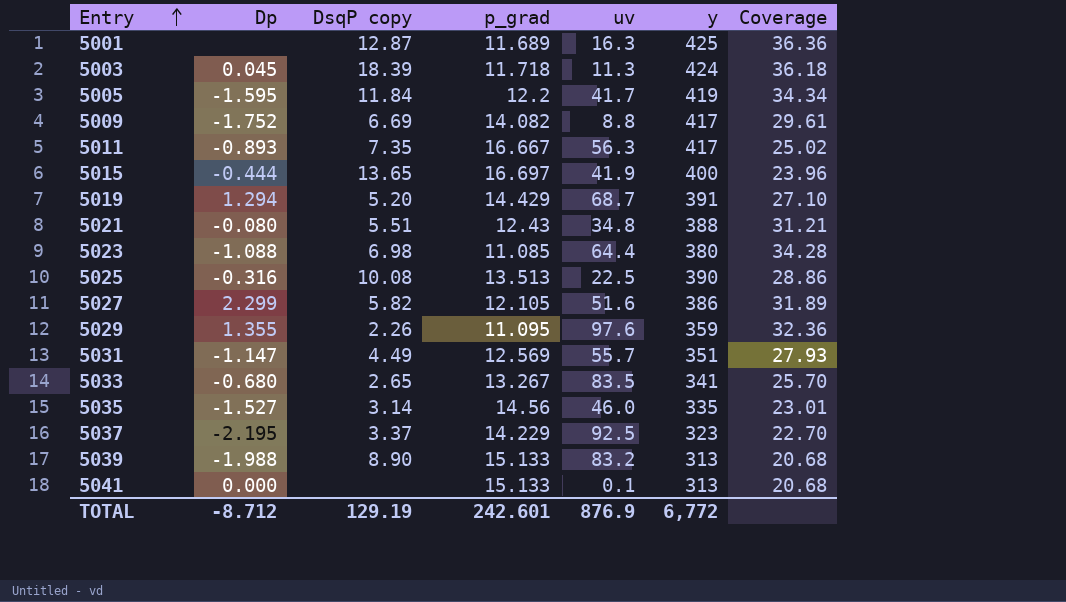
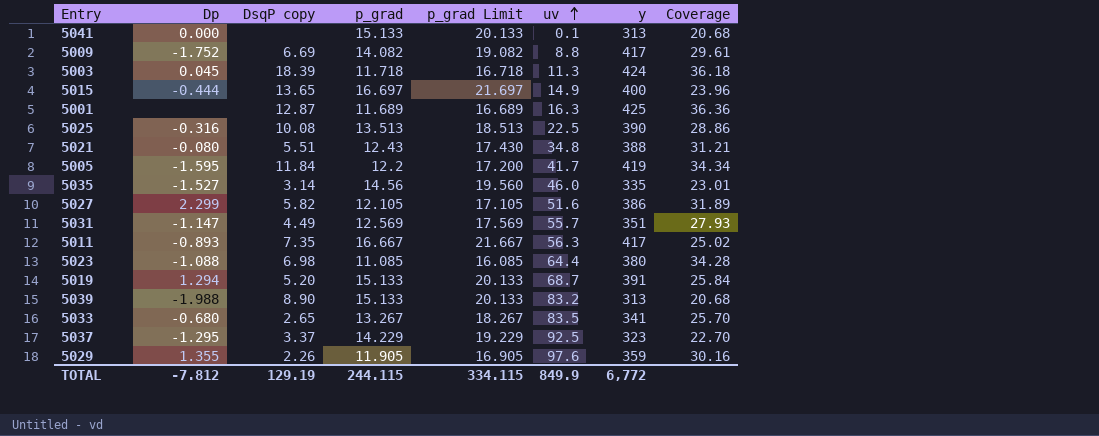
row order: Entry ascending -> uv ascending
column p_grad Limit | formula: none -> [p_grad] + 5
5015 | uv: 41.9 -> 14.9
5019 | p_grad: 14.429 -> 15.133
5019 | Coverage: 27.10 -> 25.84
5037 | Dp: -2.195 -> -1.295
5029 | p_grad: 11.095 -> 11.905
5029 | Coverage: 32.36 -> 30.16
TOTAL | Dp: -8.712 -> -7.812
TOTAL | p_grad: 242.601 -> 244.115
TOTAL | uv: 876.9 -> 849.9

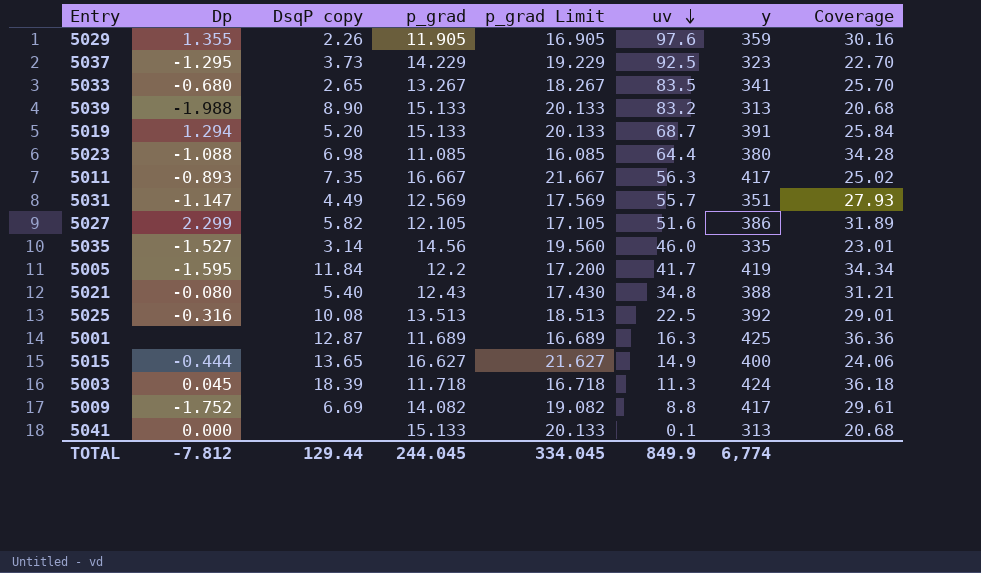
row order: uv ascending -> uv descending
5037 | DsqP copy: 3.37 -> 3.73
5021 | DsqP copy: 5.51 -> 5.40
5025 | y: 390 -> 392
5025 | Coverage: 28.86 -> 29.01
5015 | p_grad: 16.697 -> 16.627
5015 | p_grad Limit: 21.697 -> 21.627
5015 | Coverage: 23.96 -> 24.06
TOTAL | DsqP copy: 129.19 -> 129.44
TOTAL | p_grad: 244.115 -> 244.045
TOTAL | p_grad Limit: 334.115 -> 334.045
TOTAL | y: 6,772 -> 6,774

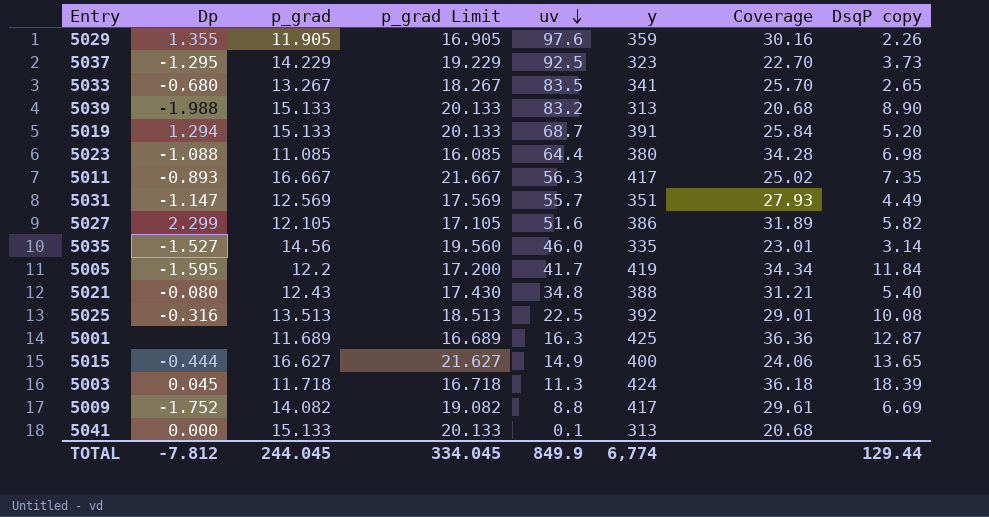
column DsqP copy | position: 3 -> 8

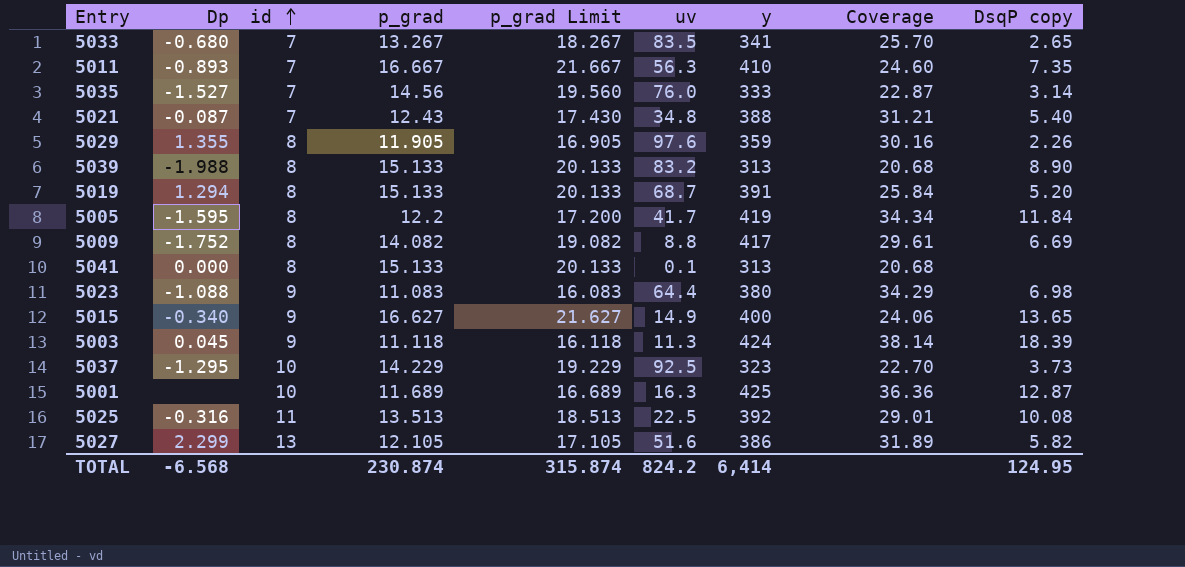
row order: uv descending -> id ascending
column id | position: none -> 3
row 5031: -1.147 | 12.569 | 17.569 | 55.7 | 351 | 27.93 | 4.49 -> none
5011 | y: 417 -> 410
5011 | Coverage: 25.02 -> 24.60
5035 | uv: 46.0 -> 76.0
5035 | y: 335 -> 333
5035 | Coverage: 23.01 -> 22.87
5021 | Dp: -0.080 -> -0.087
5023 | p_grad: 11.085 -> 11.083
5023 | p_grad Limit: 16.085 -> 16.083
5023 | Coverage: 34.28 -> 34.29
5015 | Dp: -0.444 -> -0.340
5003 | p_grad: 11.718 -> 11.118
5003 | p_grad Limit: 16.718 -> 16.118
5003 | Coverage: 36.18 -> 38.14
TOTAL | Dp: -7.812 -> -6.568
TOTAL | p_grad: 244.045 -> 230.874
TOTAL | p_grad Limit: 334.045 -> 315.874
TOTAL | uv: 849.9 -> 824.2
TOTAL | y: 6,774 -> 6,414
TOTAL | DsqP copy: 129.44 -> 124.95

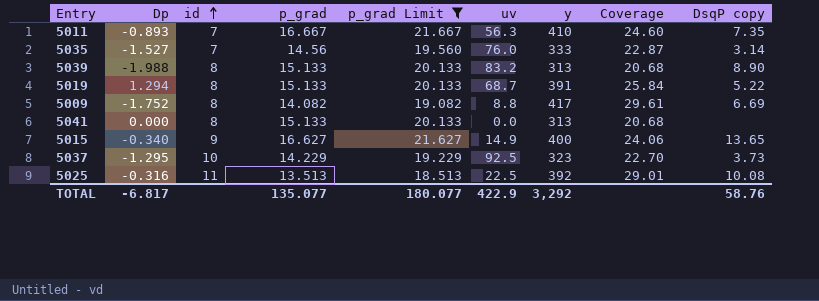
filter: none -> p_grad Limit >= 18.513
5019 | DsqP copy: 5.20 -> 5.22
5041 | uv: 0.1 -> 0.0
TOTAL | Dp: -6.568 -> -6.817
TOTAL | p_grad: 230.874 -> 135.077
TOTAL | p_grad Limit: 315.874 -> 180.077
TOTAL | uv: 824.2 -> 422.9
TOTAL | y: 6,414 -> 3,292
TOTAL | DsqP copy: 124.95 -> 58.76

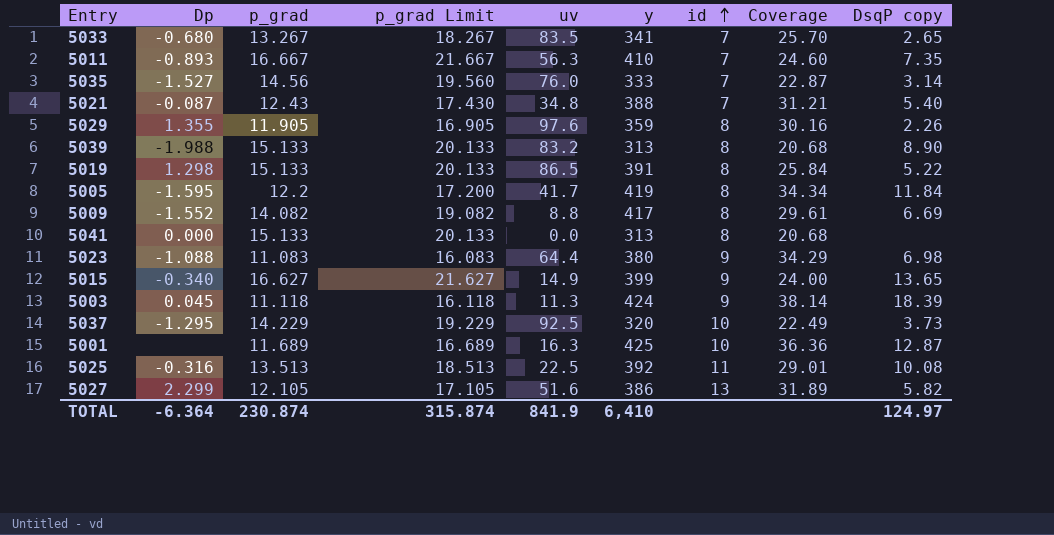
filter: p_grad Limit >= 18.513 -> none
column id | position: 3 -> 7
5019 | Dp: 1.294 -> 1.298
5019 | uv: 68.7 -> 86.5
5009 | Dp: -1.752 -> -1.552
5015 | y: 400 -> 399
5015 | Coverage: 24.06 -> 24.00
5037 | y: 323 -> 320
5037 | Coverage: 22.70 -> 22.49
TOTAL | Dp: -6.817 -> -6.364
TOTAL | p_grad: 135.077 -> 230.874
TOTAL | p_grad Limit: 180.077 -> 315.874
TOTAL | uv: 422.9 -> 841.9
TOTAL | y: 3,292 -> 6,410
TOTAL | DsqP copy: 58.76 -> 124.97

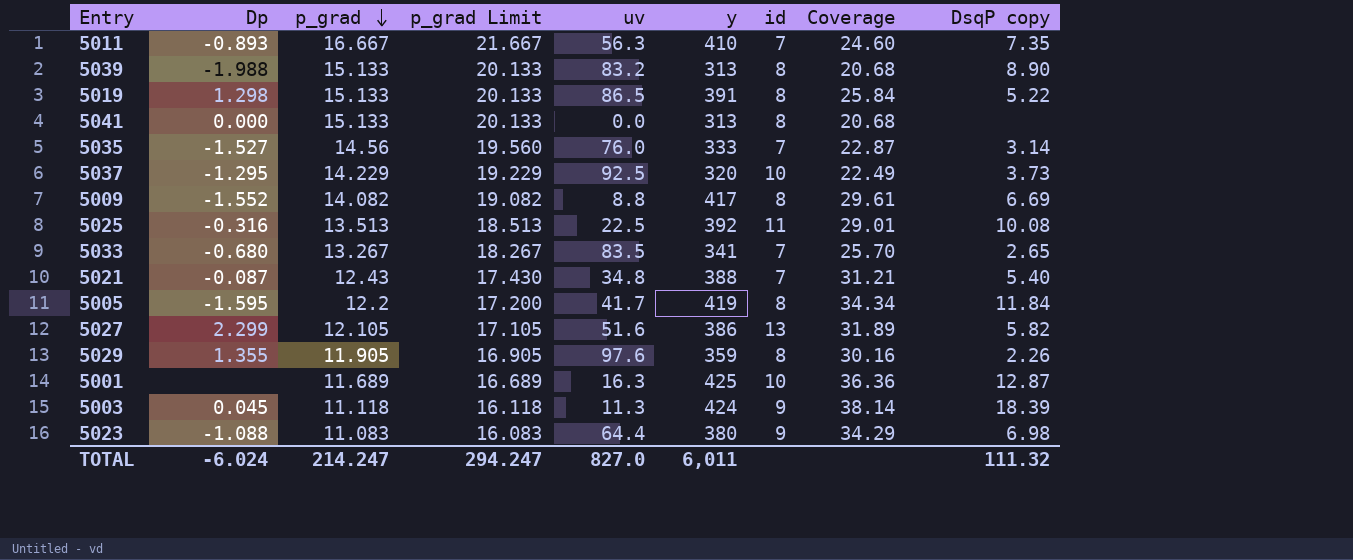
row order: id ascending -> p_grad descending
row 5015: -0.340 | 16.627 | 21.627 | 14.9 | 399 | 9 | 24.00 | 13.65 -> none
TOTAL | Dp: -6.364 -> -6.024
TOTAL | p_grad: 230.874 -> 214.247
TOTAL | p_grad Limit: 315.874 -> 294.247
TOTAL | uv: 841.9 -> 827.0
TOTAL | y: 6,410 -> 6,011
TOTAL | DsqP copy: 124.97 -> 111.32

